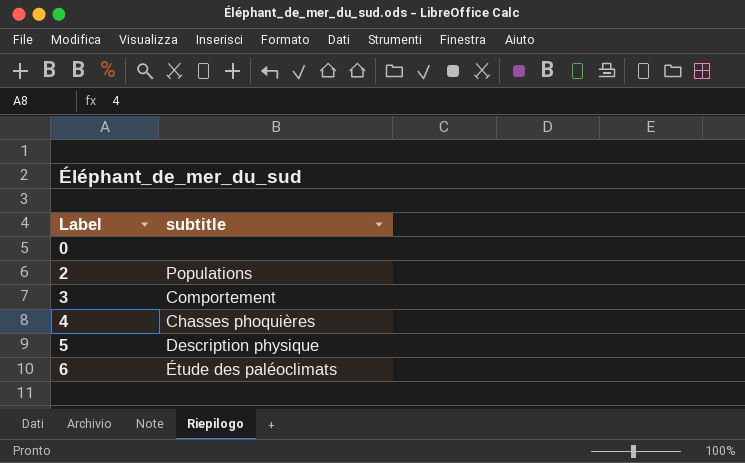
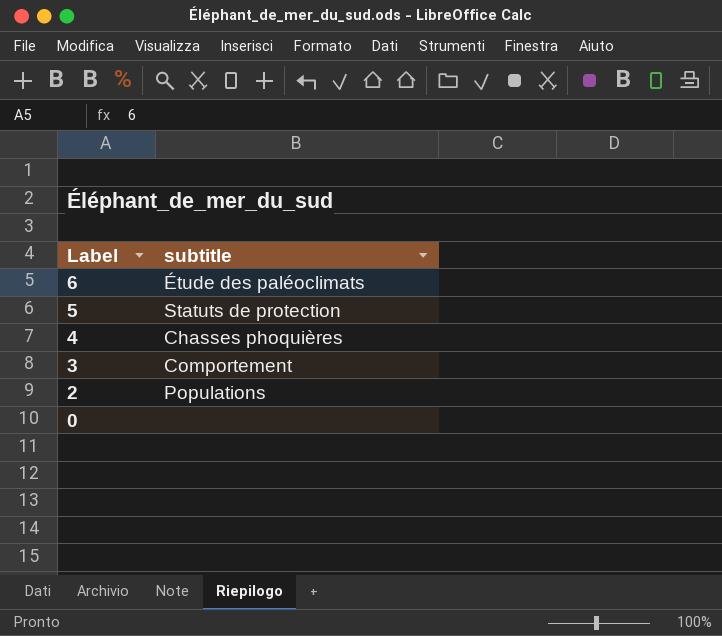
row order: Label ascending -> Label descending
5 | subtitle: Description physique -> Statuts de protection

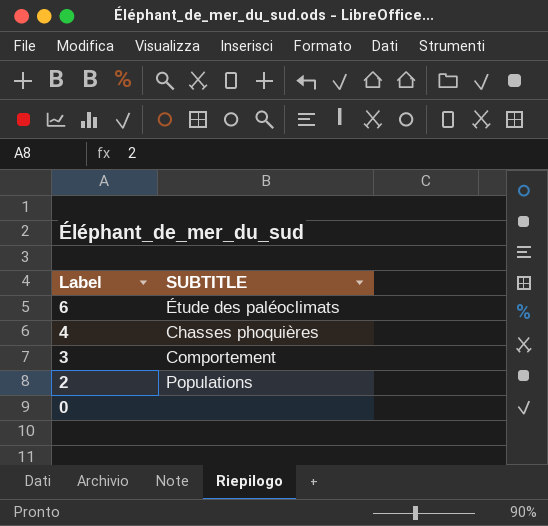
column name: subtitle -> SUBTITLE
row 5: Statuts de protection -> none

